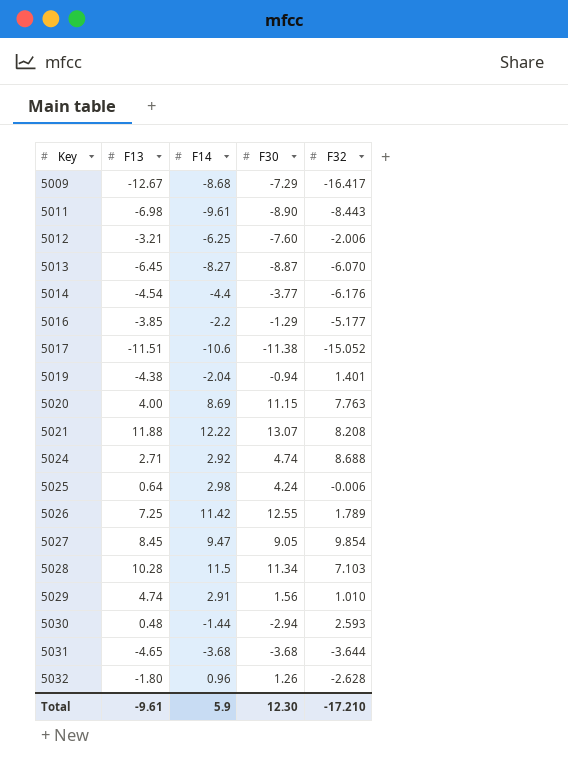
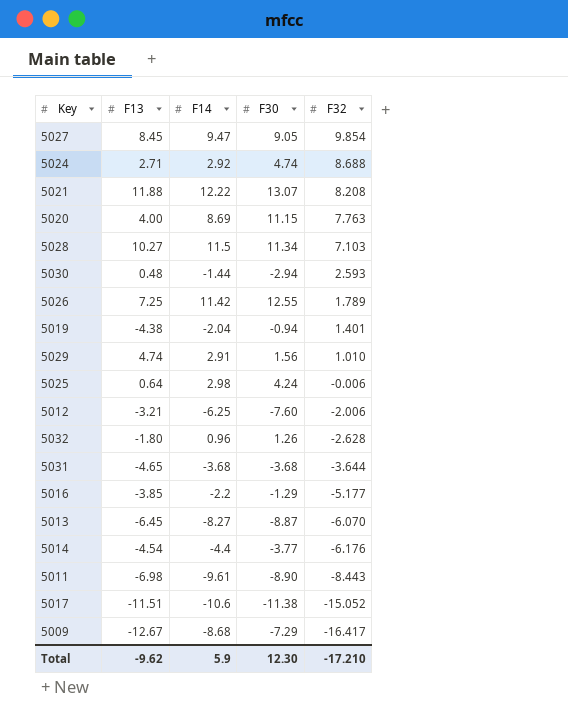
row order: Key ascending -> F32 descending
5028 | F13: 10.28 -> 10.27
Total | F13: -9.61 -> -9.62

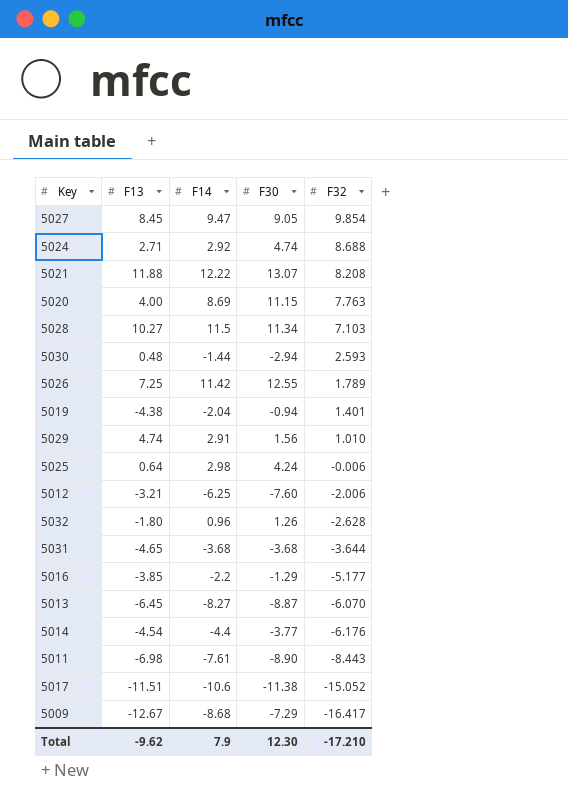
5011 | F14: -9.61 -> -7.61
Total | F14: 5.9 -> 7.9

